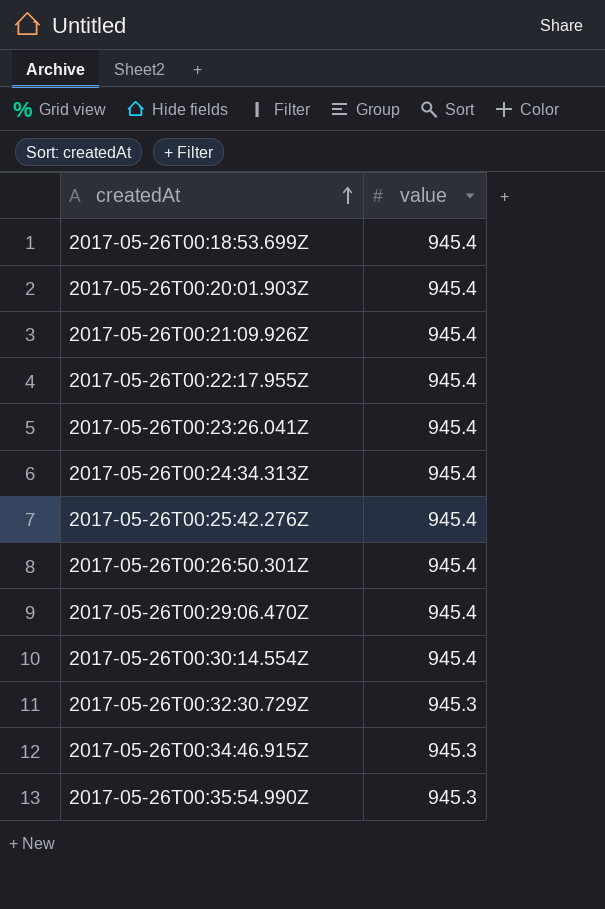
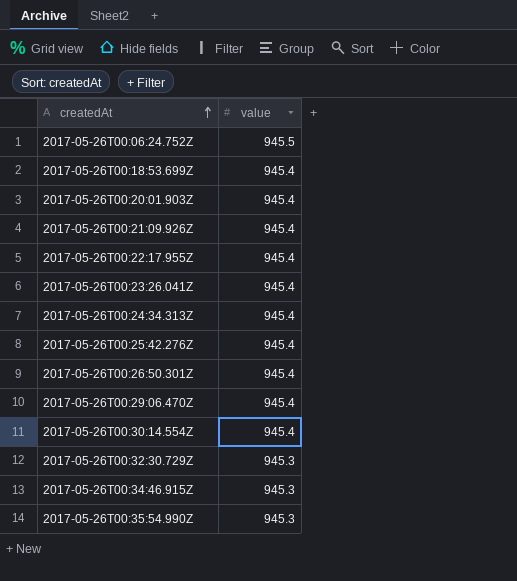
row 2017-05-26T00:06:24.752Z: none -> 945.5

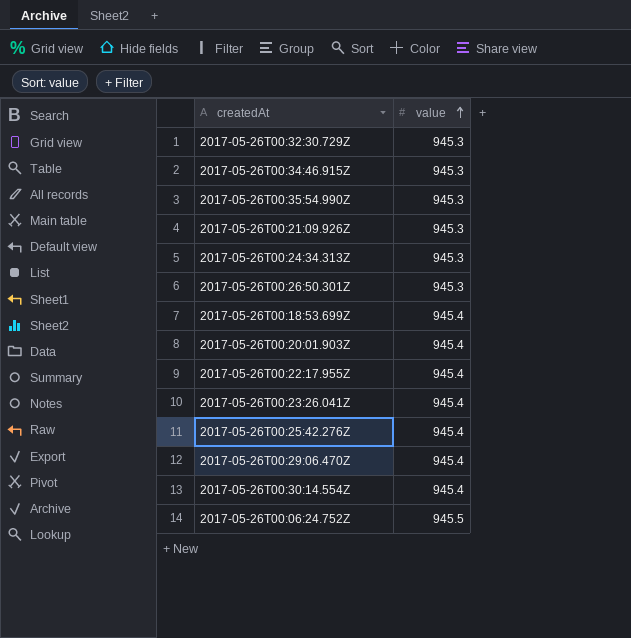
row order: createdAt ascending -> value ascending
2017-05-26T00:21:09.926Z | value: 945.4 -> 945.3
2017-05-26T00:24:34.313Z | value: 945.4 -> 945.3
2017-05-26T00:26:50.301Z | value: 945.4 -> 945.3

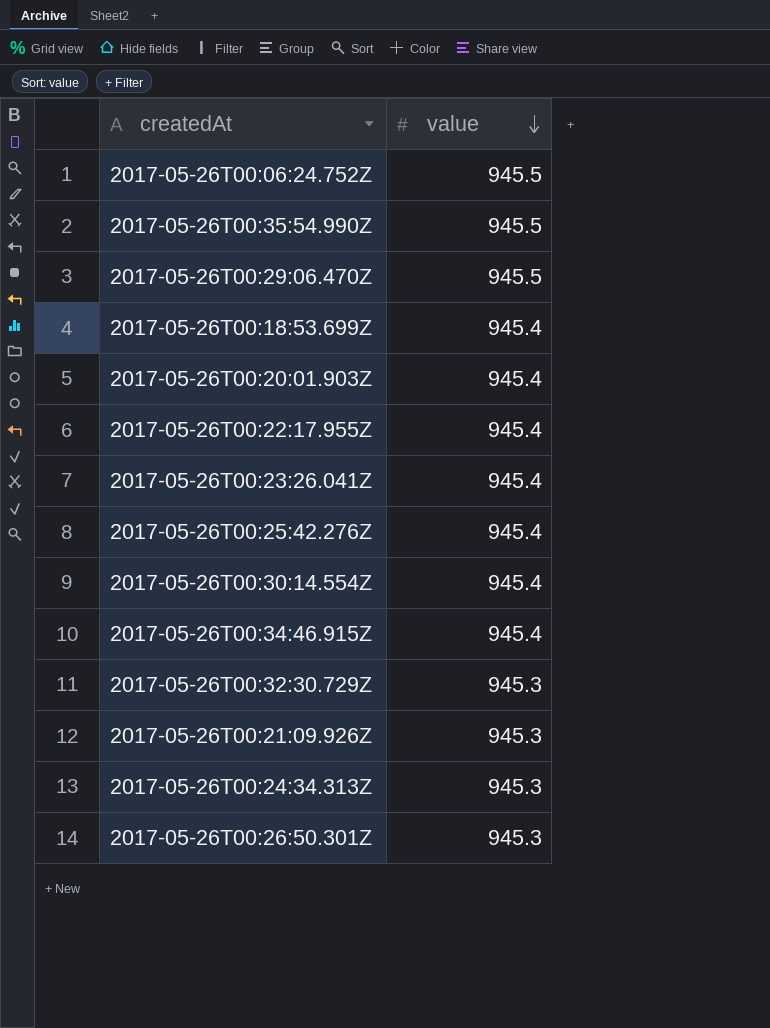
row order: value ascending -> value descending
2017-05-26T00:35:54.990Z | value: 945.3 -> 945.5
2017-05-26T00:29:06.470Z | value: 945.4 -> 945.5
2017-05-26T00:34:46.915Z | value: 945.3 -> 945.4

